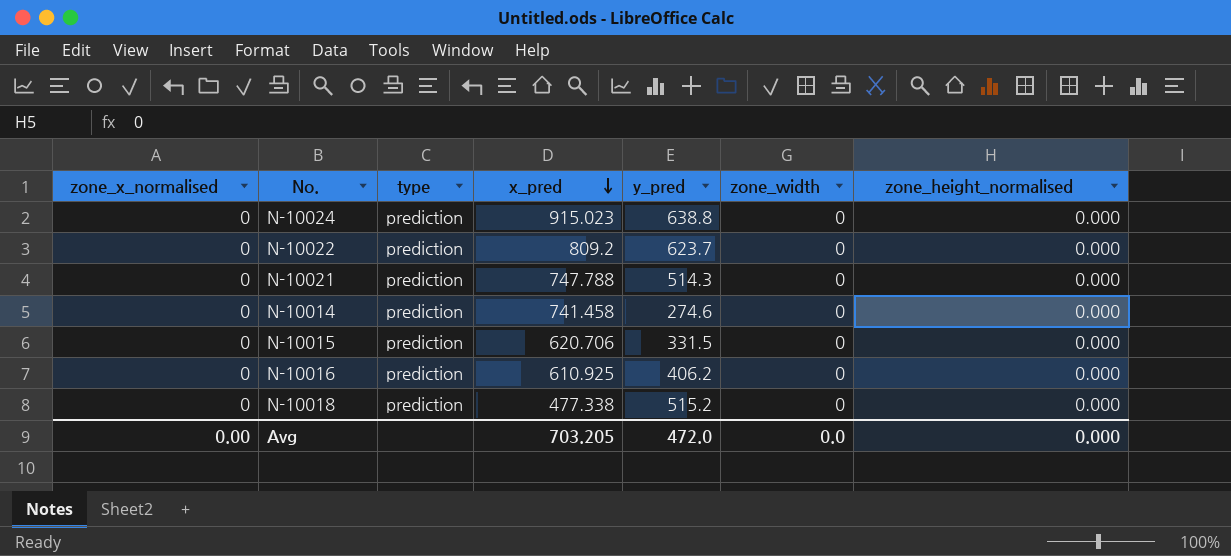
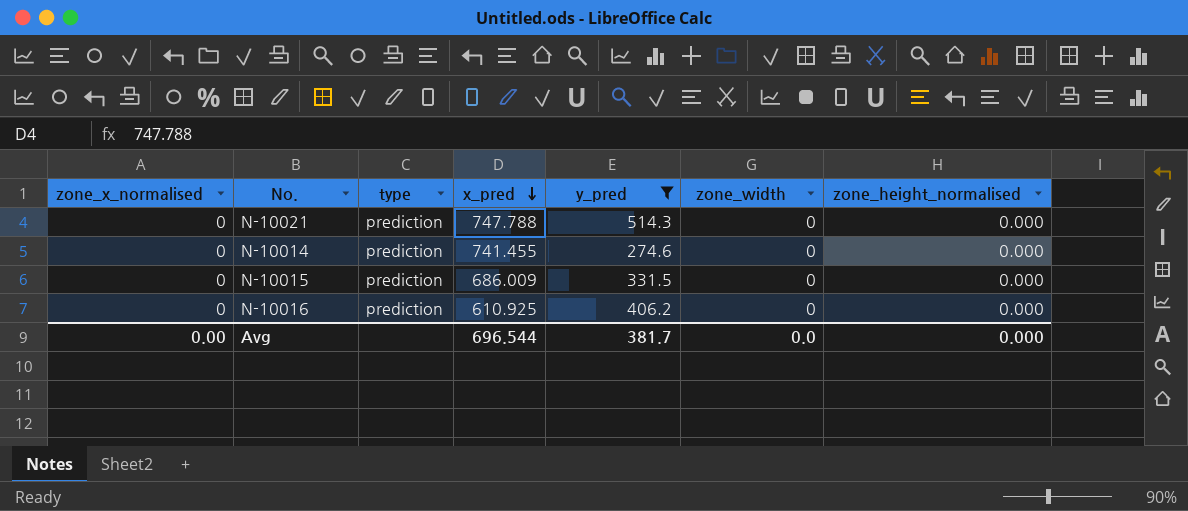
filter: none -> y_pred <= 514.3
N-10014 | x_pred: 741.458 -> 741.455
N-10015 | x_pred: 620.706 -> 686.009
Avg | x_pred: 703.205 -> 696.544
Avg | y_pred: 472.0 -> 381.7

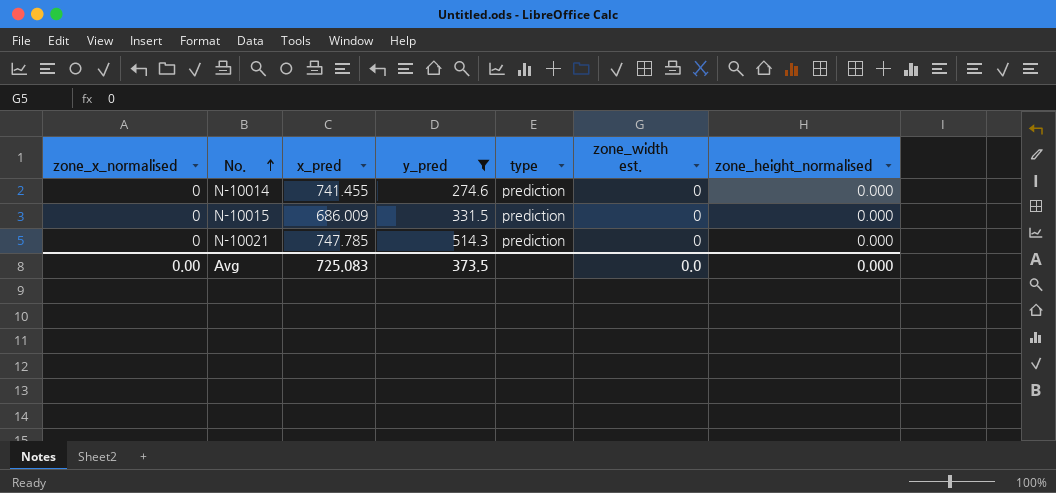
row order: x_pred descending -> No. ascending
column type | position: 3 -> 5
column name: zone_width -> zone_width est.
row N-10016: 0 | prediction | 610.925 | 406.2 | 0 | 0.000 -> none
N-10021 | x_pred: 747.788 -> 747.785
Avg | x_pred: 696.544 -> 725.083
Avg | y_pred: 381.7 -> 373.5

